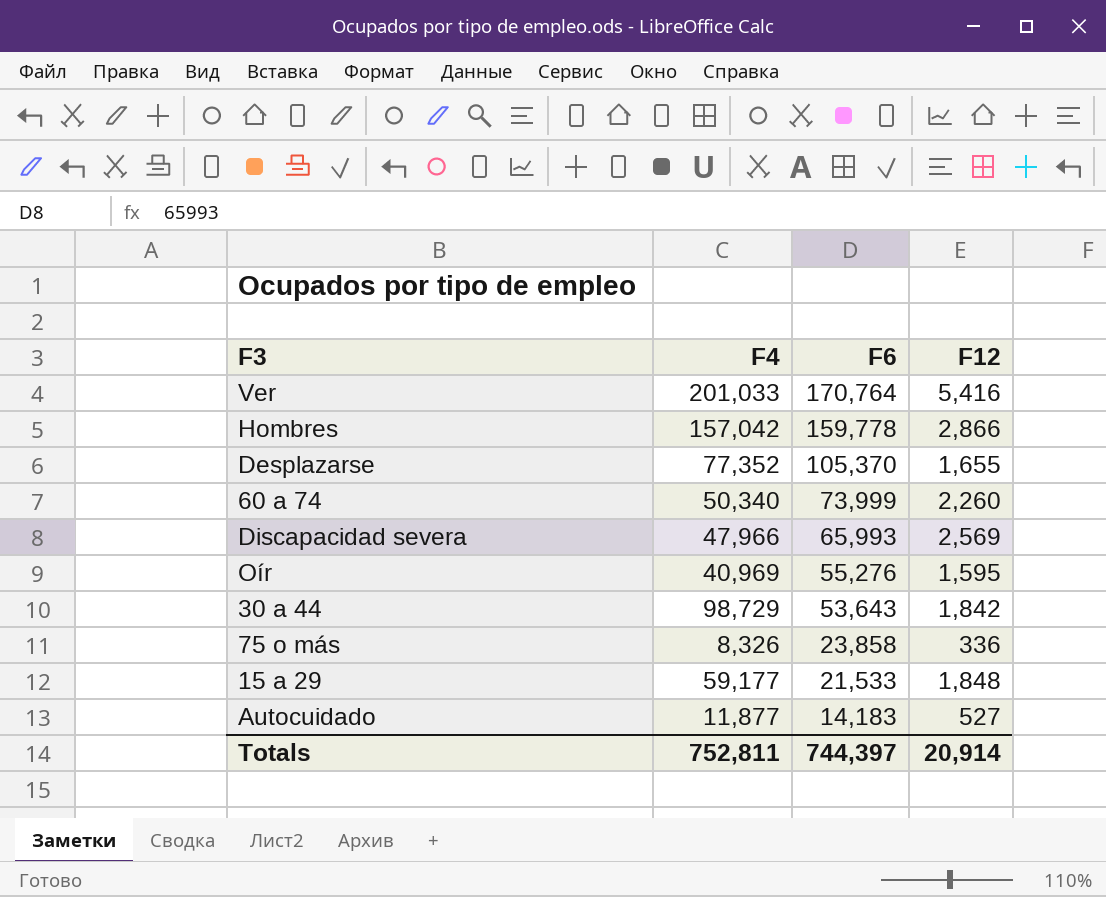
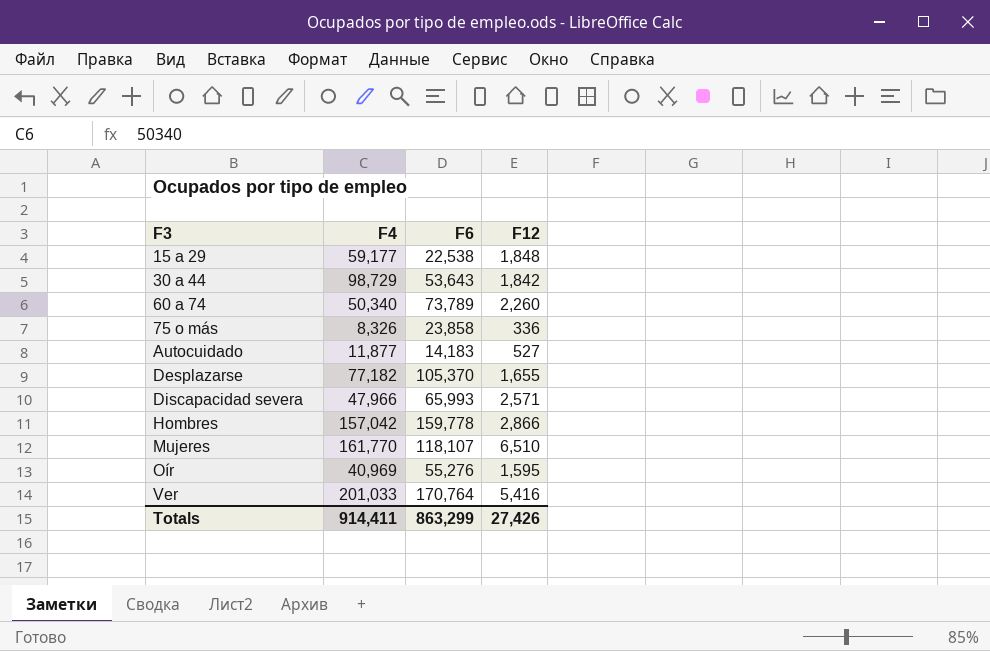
row order: F6 descending -> F3 ascending
15 a 29 | F6: 21,533 -> 22,538
60 a 74 | F6: 73,999 -> 73,789
Desplazarse | F4: 77,352 -> 77,182
Discapacidad severa | F12: 2,569 -> 2,571
row Mujeres: none -> 161,770 | 118,107 | 6,510
Totals | F4: 752,811 -> 914,411
Totals | F6: 744,397 -> 863,299
Totals | F12: 20,914 -> 27,426

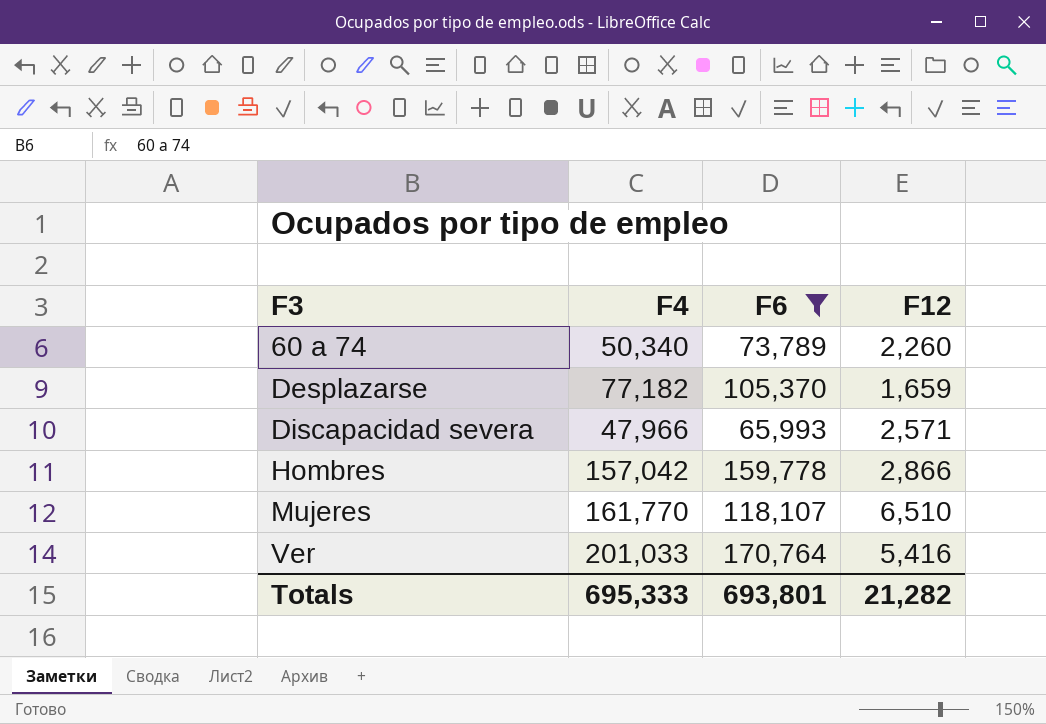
filter: none -> F6 >= 65,993
Desplazarse | F12: 1,655 -> 1,659
Totals | F4: 914,411 -> 695,333
Totals | F6: 863,299 -> 693,801
Totals | F12: 27,426 -> 21,282

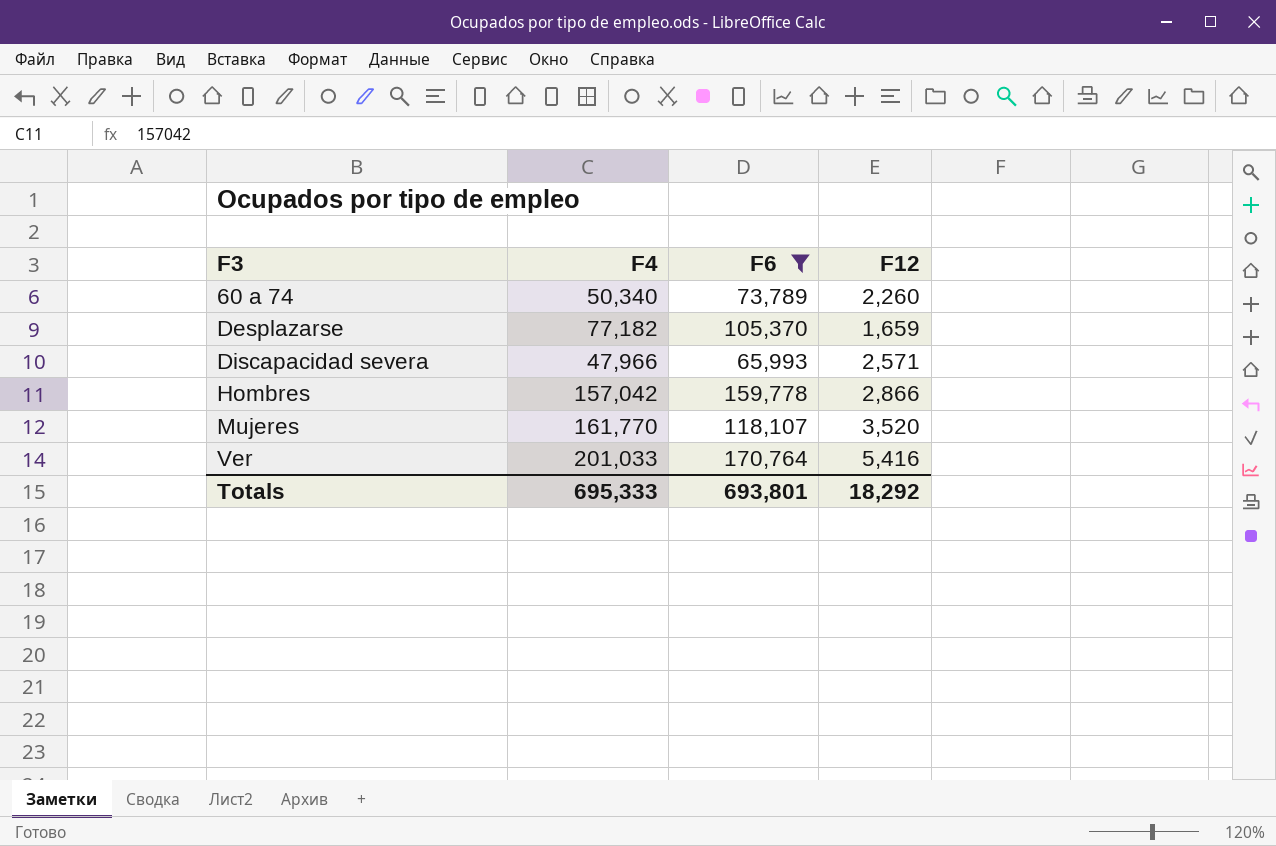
Mujeres | F12: 6,510 -> 3,520
Totals | F12: 21,282 -> 18,292

